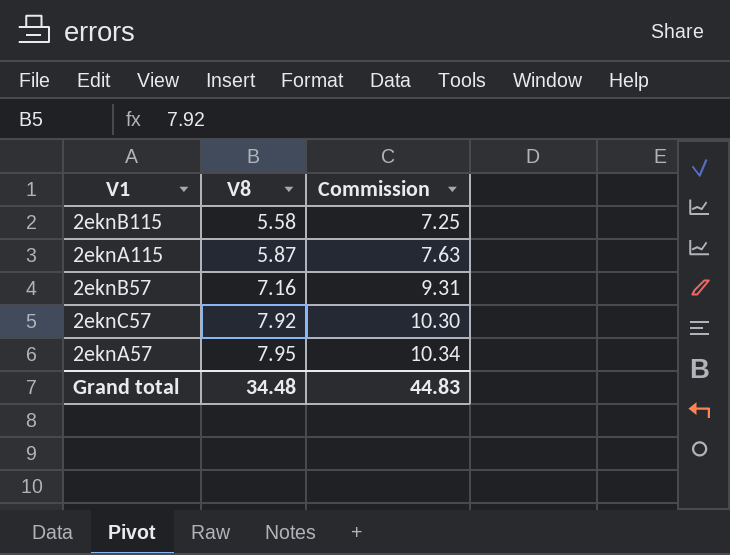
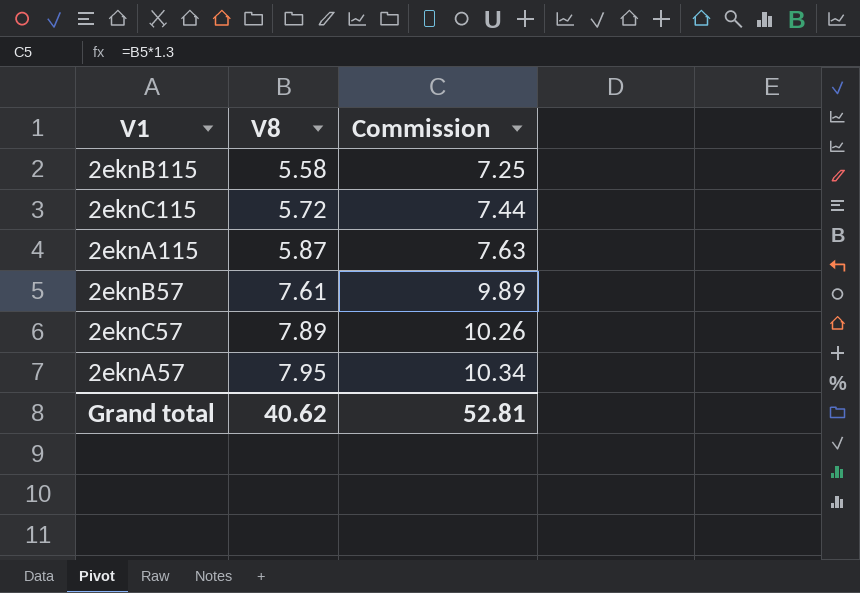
row 2eknC115: none -> 5.72 | 7.44
2eknB57 | V8: 7.16 -> 7.61
2eknB57 | Commission: 9.31 -> 9.89
2eknC57 | V8: 7.92 -> 7.89
2eknC57 | Commission: 10.30 -> 10.26
Grand total | V8: 34.48 -> 40.62
Grand total | Commission: 44.83 -> 52.81

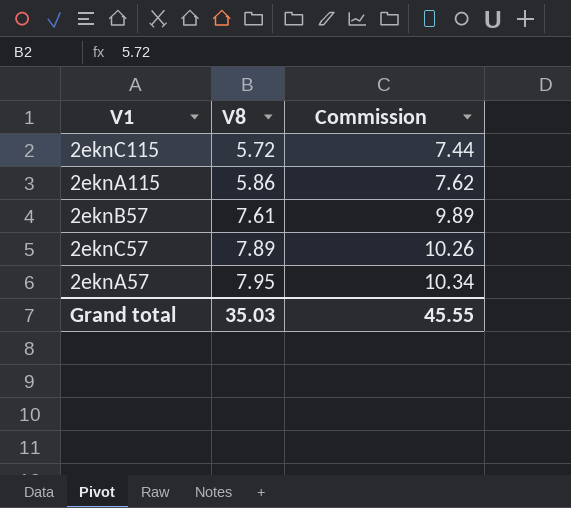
row 2eknB115: 5.58 | 7.25 -> none
2eknA115 | V8: 5.87 -> 5.86
2eknA115 | Commission: 7.63 -> 7.62
Grand total | V8: 40.62 -> 35.03
Grand total | Commission: 52.81 -> 45.55

